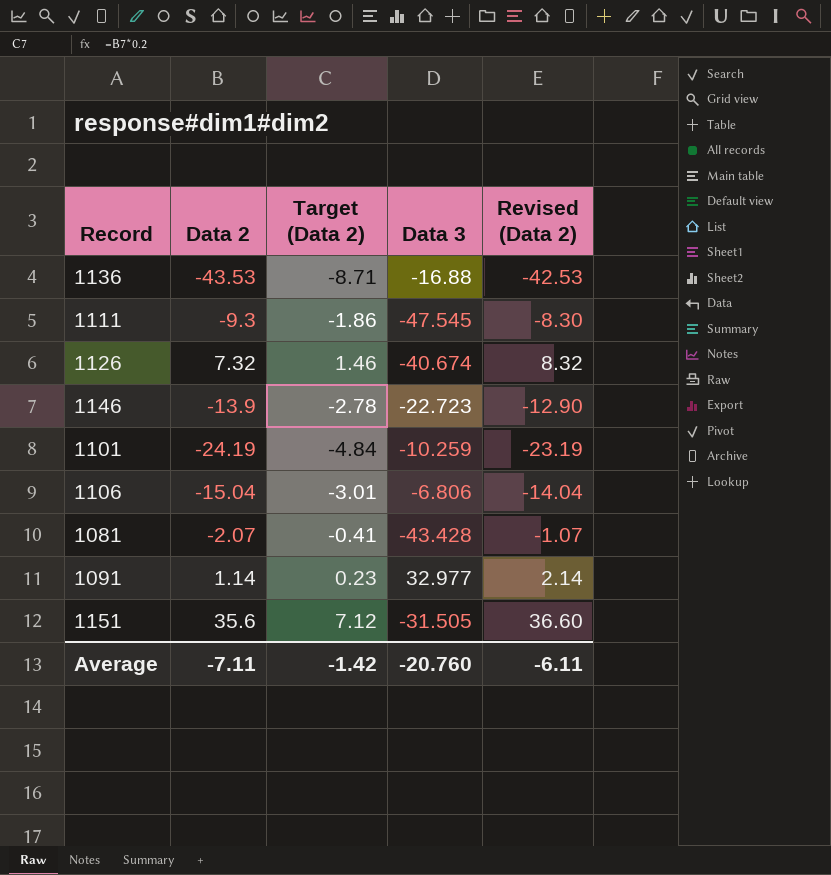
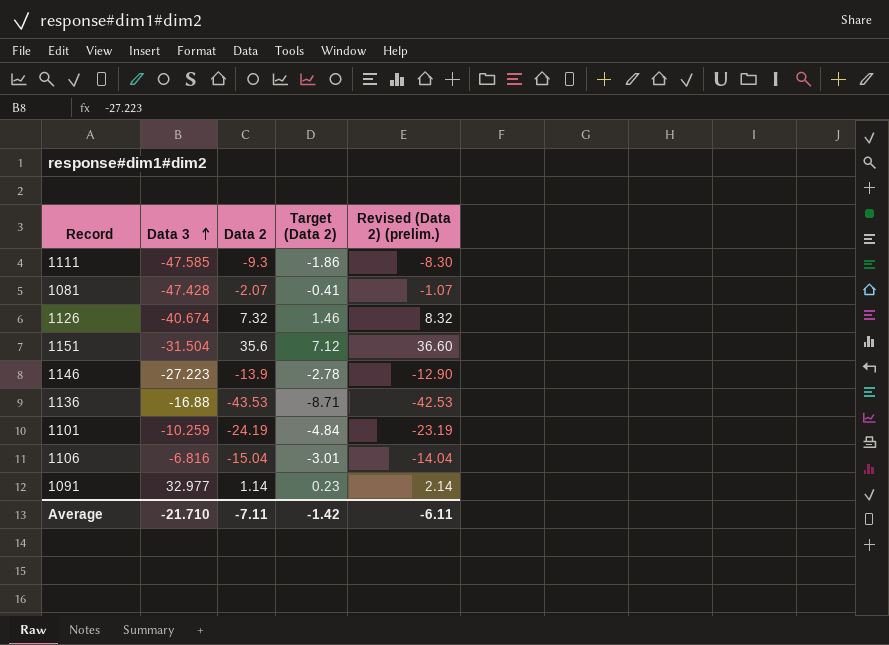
row order: none -> Data 3 ascending
column Data 3 | position: 4 -> 2
column name: Revised (Data 2) -> Revised (Data 2) (prelim.)
1111 | Data 3: -47.545 -> -47.585
1081 | Data 3: -43.428 -> -47.428
1151 | Data 3: -31.505 -> -31.504
1146 | Data 3: -22.723 -> -27.223
1106 | Data 3: -6.806 -> -6.816
Average | Data 3: -20.760 -> -21.710

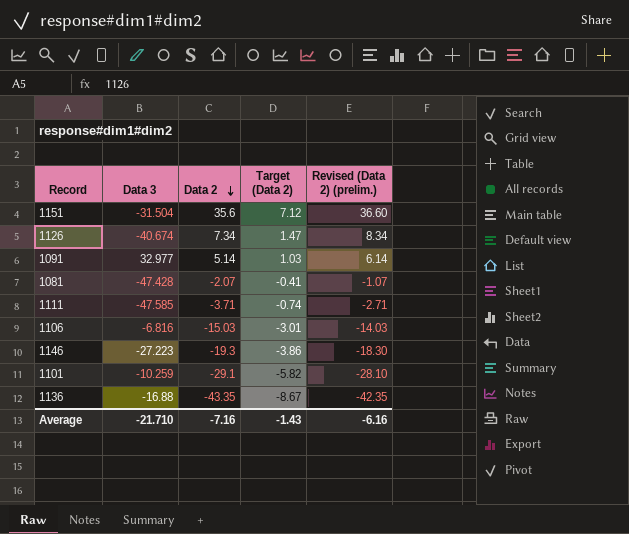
row order: Data 3 ascending -> Data 2 descending
1126 | Data 2: 7.32 -> 7.34
1126 | Target (Data 2): 1.46 -> 1.47
1126 | Revised (Data 2) (prelim.): 8.32 -> 8.34
1091 | Data 2: 1.14 -> 5.14
1091 | Target (Data 2): 0.23 -> 1.03
1091 | Revised (Data 2) (prelim.): 2.14 -> 6.14
1111 | Data 2: -9.3 -> -3.71
1111 | Target (Data 2): -1.86 -> -0.74
1111 | Revised (Data 2) (prelim.): -8.30 -> -2.71
1106 | Data 2: -15.04 -> -15.03
1106 | Revised (Data 2) (prelim.): -14.04 -> -14.03
1146 | Data 2: -13.9 -> -19.3
1146 | Target (Data 2): -2.78 -> -3.86
1146 | Revised (Data 2) (prelim.): -12.90 -> -18.30
1101 | Data 2: -24.19 -> -29.1
1101 | Target (Data 2): -4.84 -> -5.82
1101 | Revised (Data 2) (prelim.): -23.19 -> -28.10
1136 | Data 2: -43.53 -> -43.35
1136 | Target (Data 2): -8.71 -> -8.67
1136 | Revised (Data 2) (prelim.): -42.53 -> -42.35
Average | Data 2: -7.11 -> -7.16
Average | Target (Data 2): -1.42 -> -1.43
Average | Revised (Data 2) (prelim.): -6.11 -> -6.16

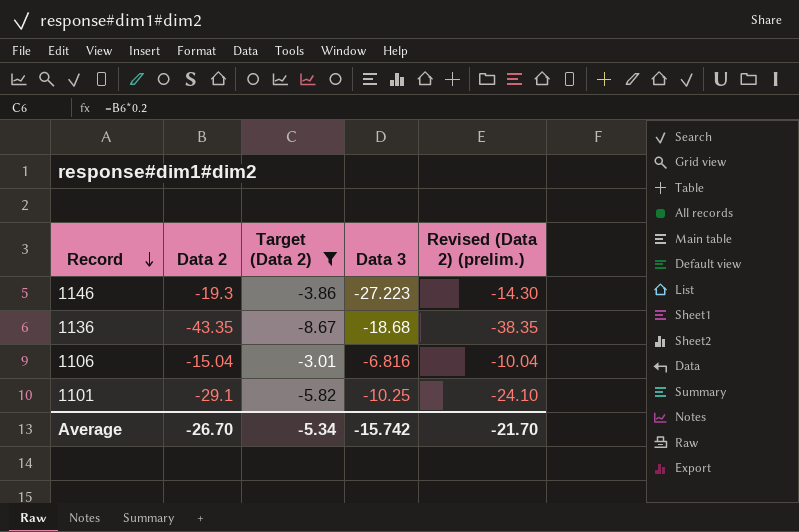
filter: none -> Target (Data 2) <= -3.01
row order: Data 2 descending -> Record descending
column Data 3 | position: 2 -> 4
column Revised (Data 2) (prelim.) | formula: [Data 2] + 1 -> [Data 2] + 5
1136 | Data 3: -16.88 -> -18.68
1106 | Data 2: -15.03 -> -15.04
1101 | Data 3: -10.259 -> -10.25
Average | Data 2: -7.16 -> -26.70
Average | Target (Data 2): -1.43 -> -5.34
Average | Data 3: -21.710 -> -15.742
Average | Revised (Data 2) (prelim.): -6.16 -> -21.70

